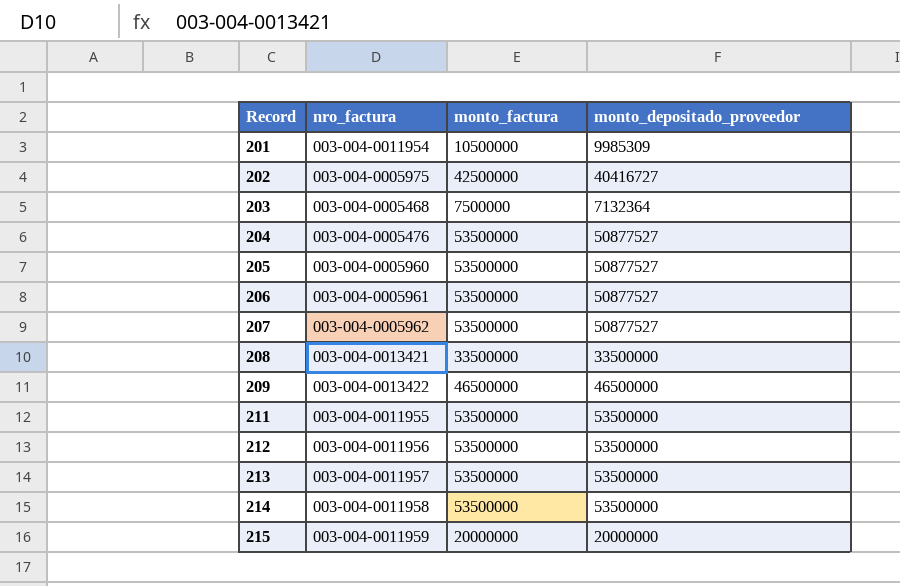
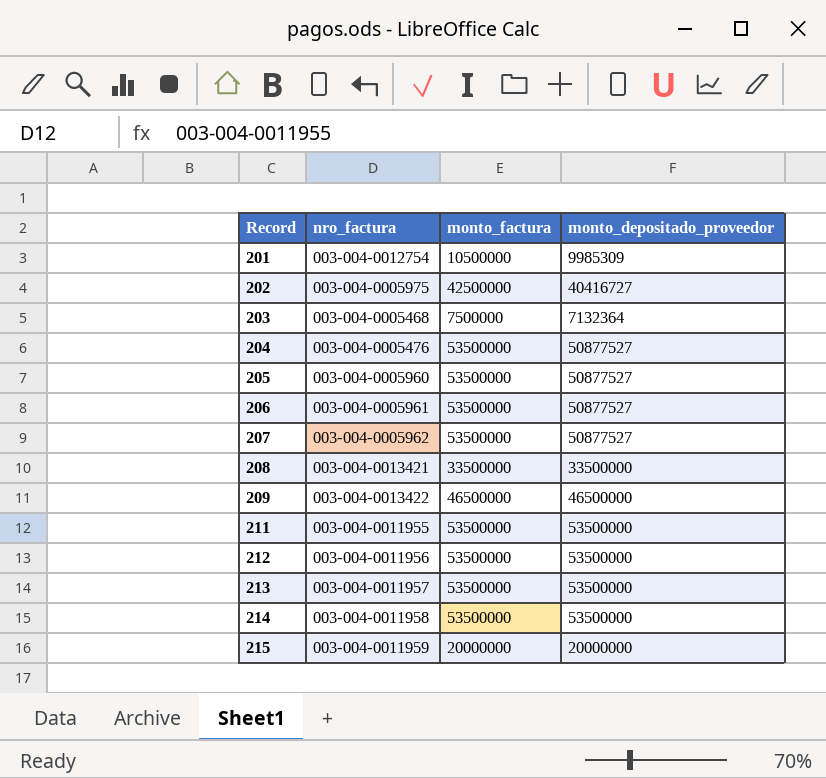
201 | nro_factura: 003-004-0011954 -> 003-004-0012754

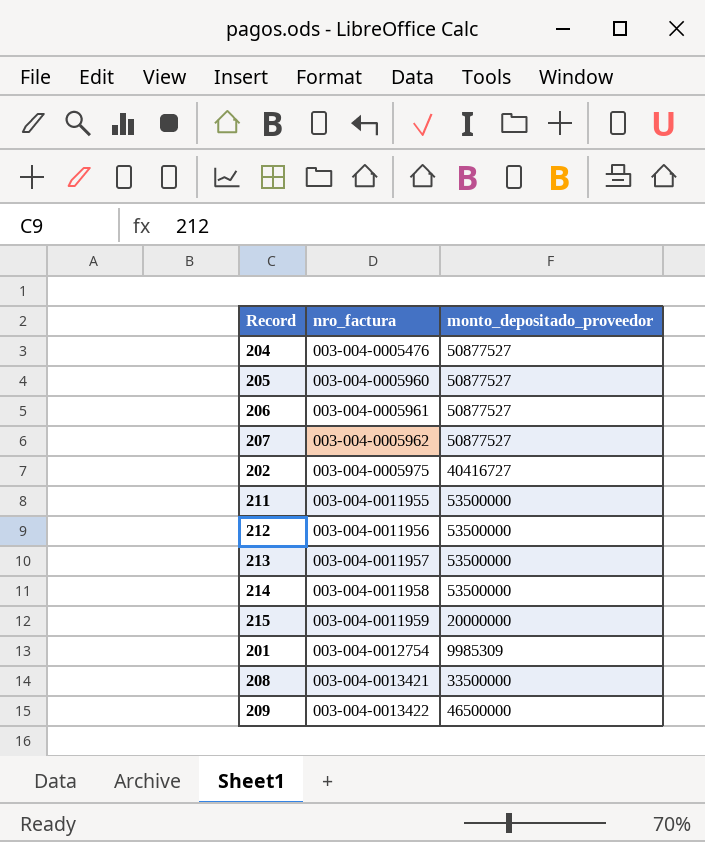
row order: Record ascending -> nro_factura ascending
column monto_factura | position: 3 -> none
row 203: 003-004-0005468 | 7500000 | 7132364 -> none

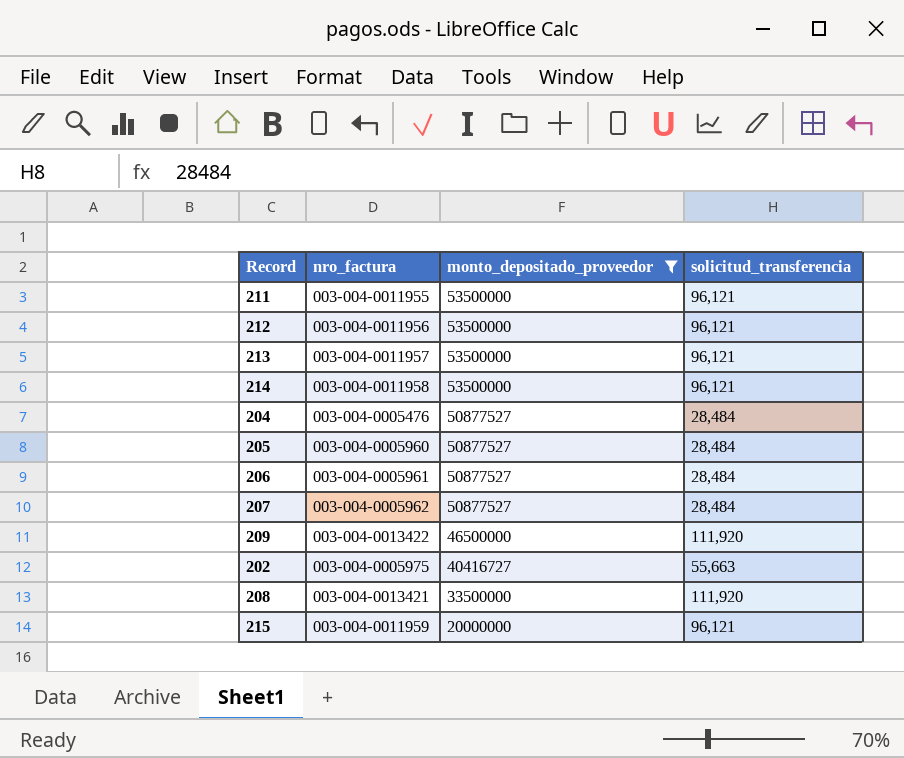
filter: none -> monto_depositado_proveedor != 9985309
row order: nro_factura ascending -> monto_depositado_proveedor descending
column solicitud_transferencia | position: none -> 4

